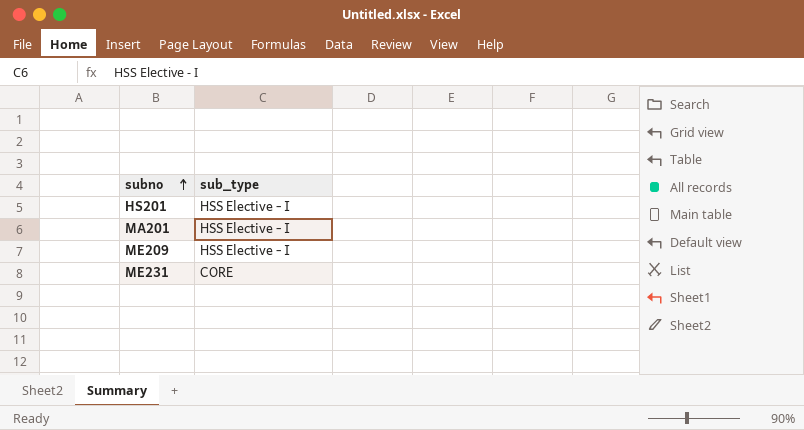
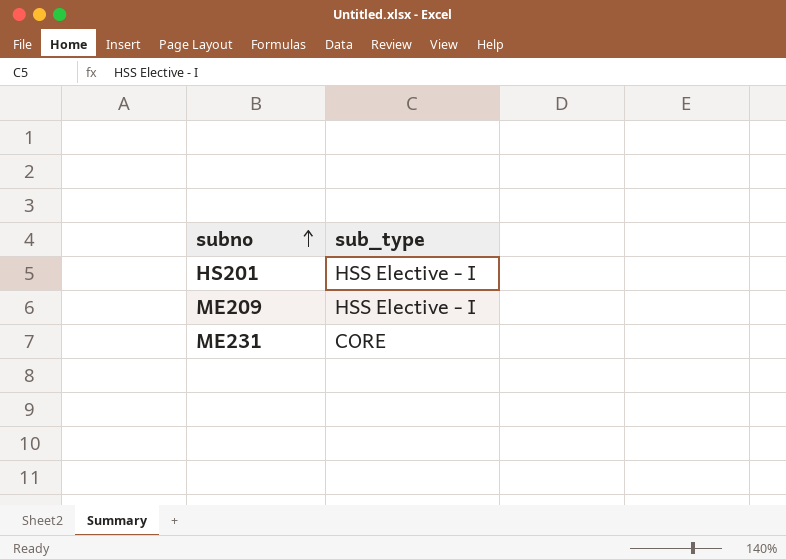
row MA201: HSS Elective - I -> none

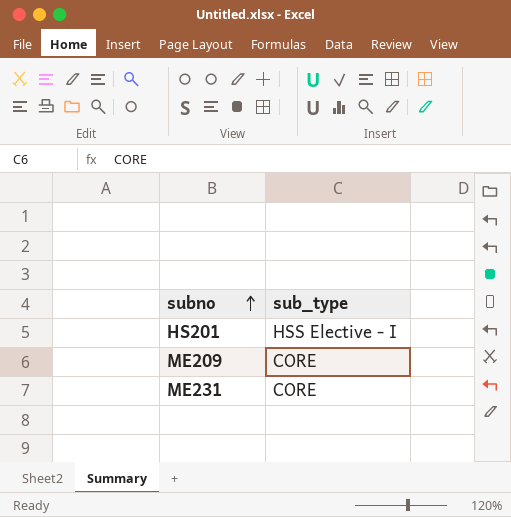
ME209 | sub_type: HSS Elective - I -> CORE

